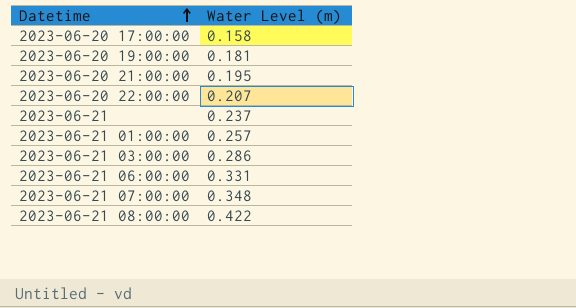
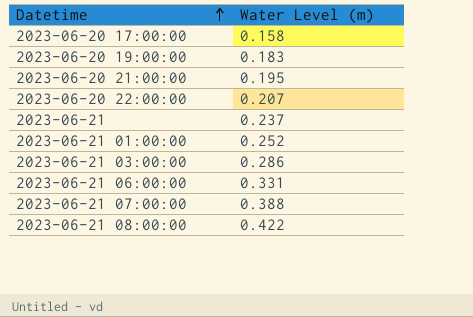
2023-06-20 19:00:00 | Water Level (m): 0.181 -> 0.183
2023-06-21 01:00:00 | Water Level (m): 0.257 -> 0.252
2023-06-21 07:00:00 | Water Level (m): 0.348 -> 0.388

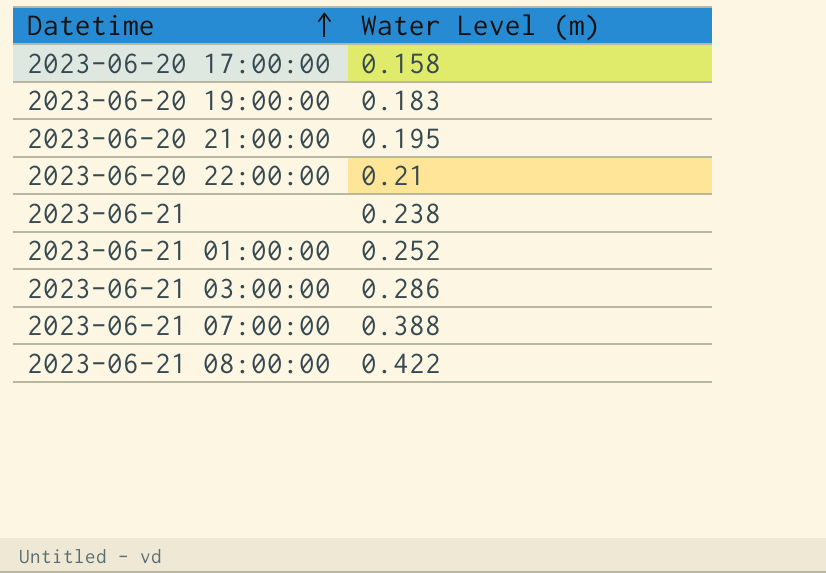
row 2023-06-21 06:00:00: 0.331 -> none
2023-06-20 22:00:00 | Water Level (m): 0.207 -> 0.21
2023-06-21 | Water Level (m): 0.237 -> 0.238

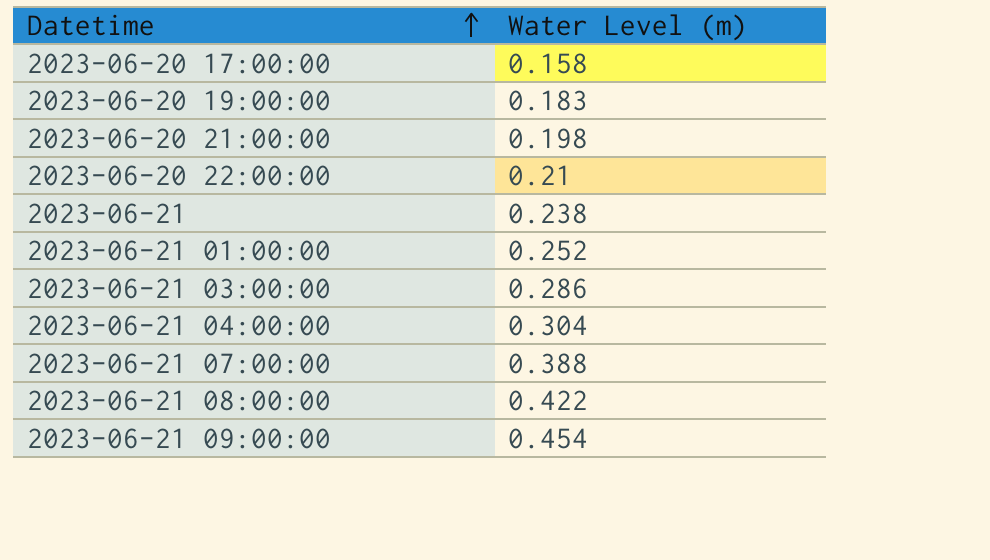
2023-06-20 21:00:00 | Water Level (m): 0.195 -> 0.198
row 2023-06-21 04:00:00: none -> 0.304
row 2023-06-21 09:00:00: none -> 0.454

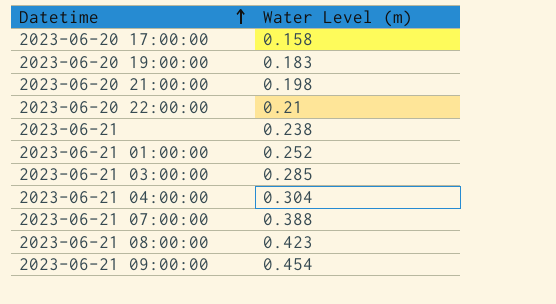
2023-06-21 03:00:00 | Water Level (m): 0.286 -> 0.285
2023-06-21 08:00:00 | Water Level (m): 0.422 -> 0.423

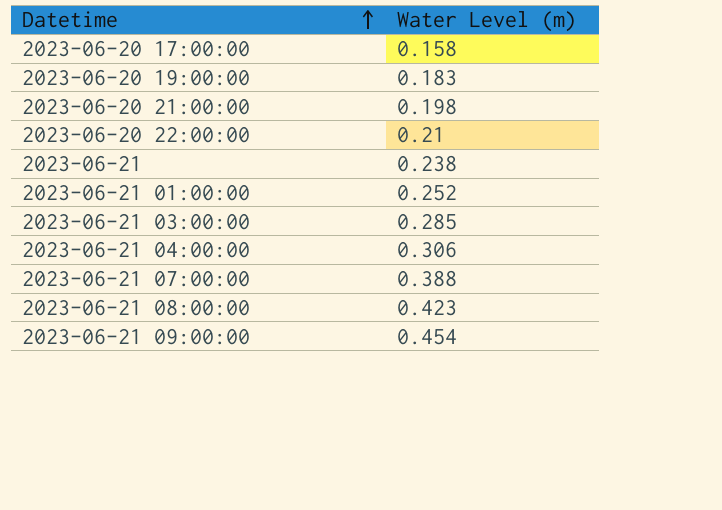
2023-06-21 04:00:00 | Water Level (m): 0.304 -> 0.306

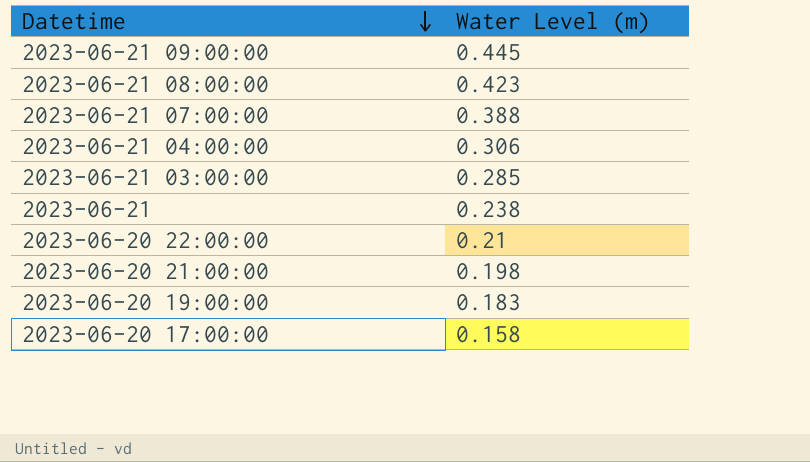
row order: Datetime ascending -> Datetime descending
row 2023-06-21 01:00:00: 0.252 -> none
2023-06-21 09:00:00 | Water Level (m): 0.454 -> 0.445

